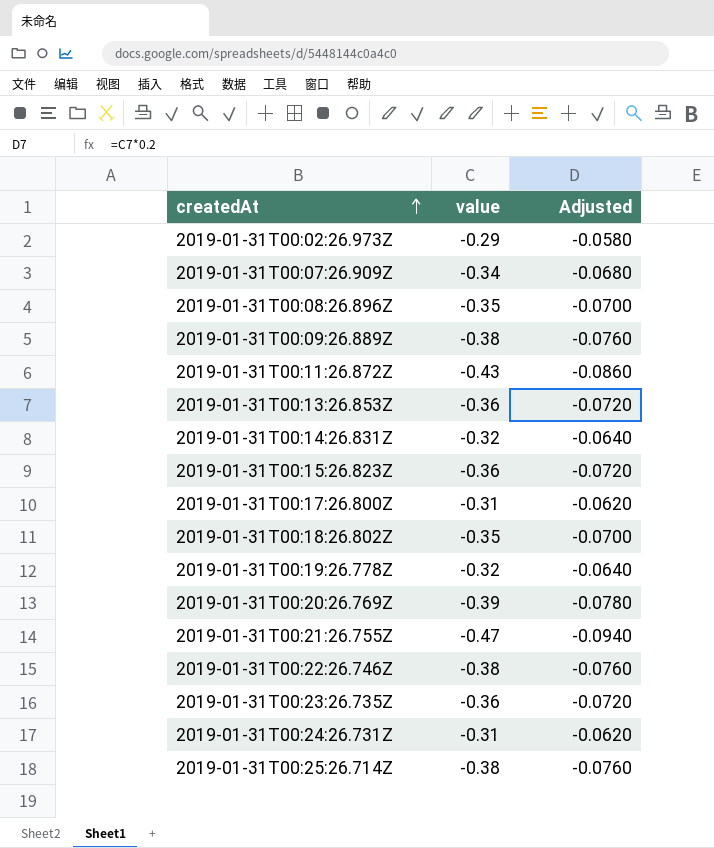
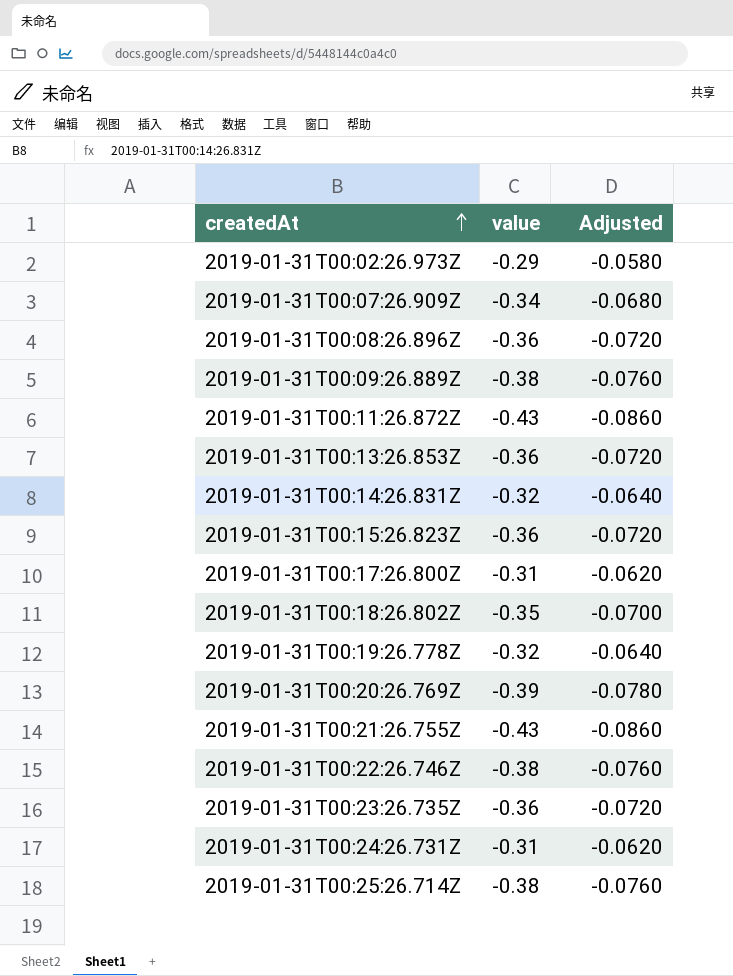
2019-01-31T00:08:26.896Z | value: -0.35 -> -0.36
2019-01-31T00:08:26.896Z | Adjusted: -0.0700 -> -0.0720
2019-01-31T00:21:26.755Z | value: -0.47 -> -0.43
2019-01-31T00:21:26.755Z | Adjusted: -0.0940 -> -0.0860

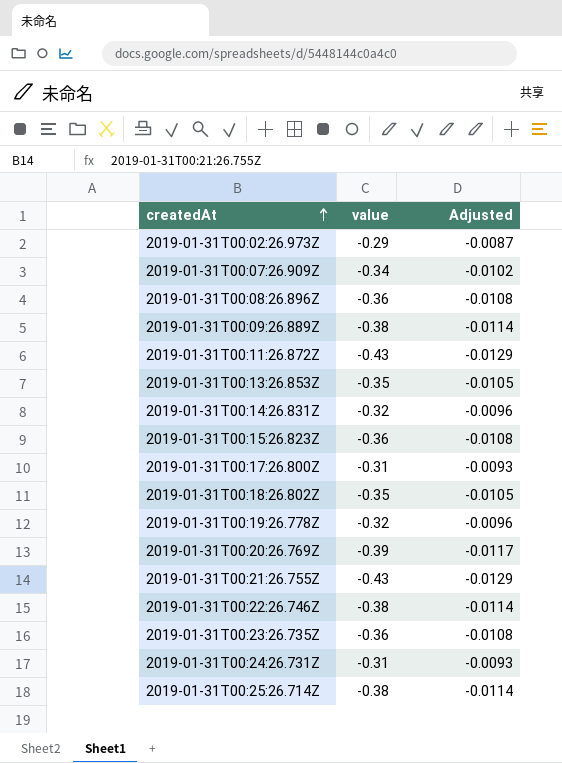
column Adjusted | formula: [value] * 0.2 -> [value] * 0.03
2019-01-31T00:13:26.853Z | value: -0.36 -> -0.35

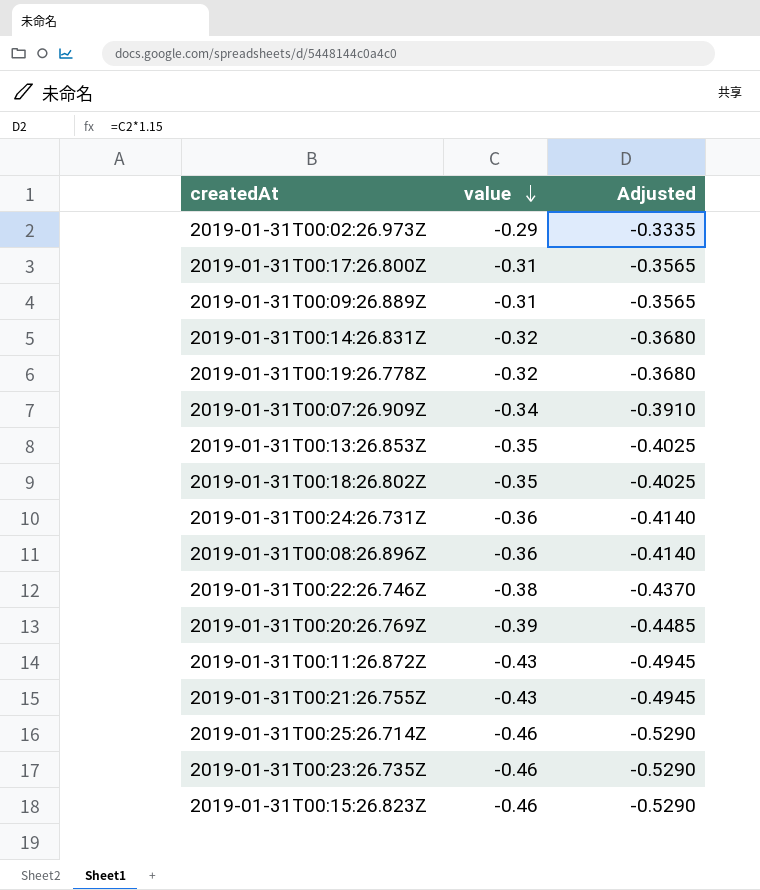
row order: createdAt ascending -> value descending
column Adjusted | formula: [value] * 0.03 -> [value] * 1.15
2019-01-31T00:09:26.889Z | value: -0.38 -> -0.31
2019-01-31T00:24:26.731Z | value: -0.31 -> -0.36
2019-01-31T00:25:26.714Z | value: -0.38 -> -0.46
2019-01-31T00:23:26.735Z | value: -0.36 -> -0.46
2019-01-31T00:15:26.823Z | value: -0.36 -> -0.46

